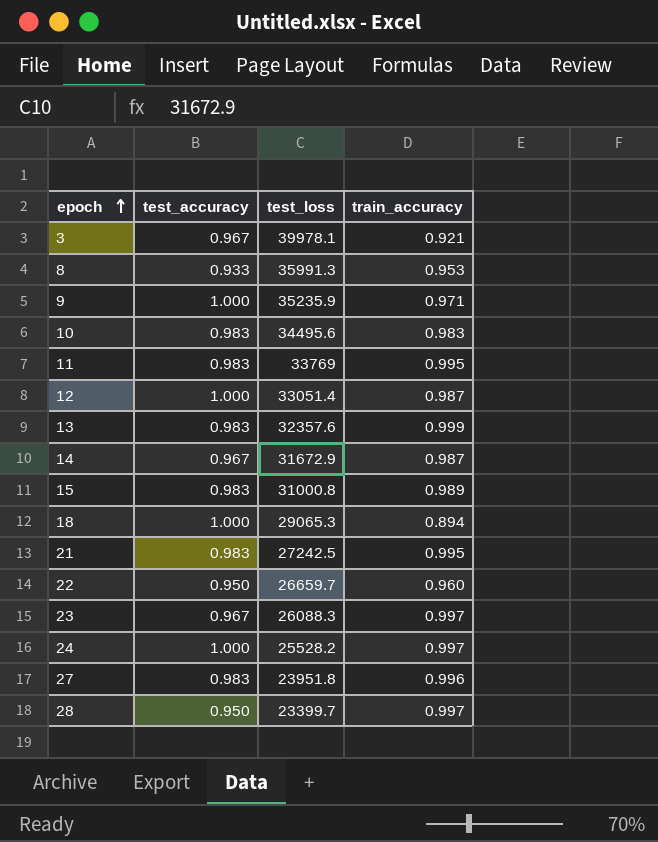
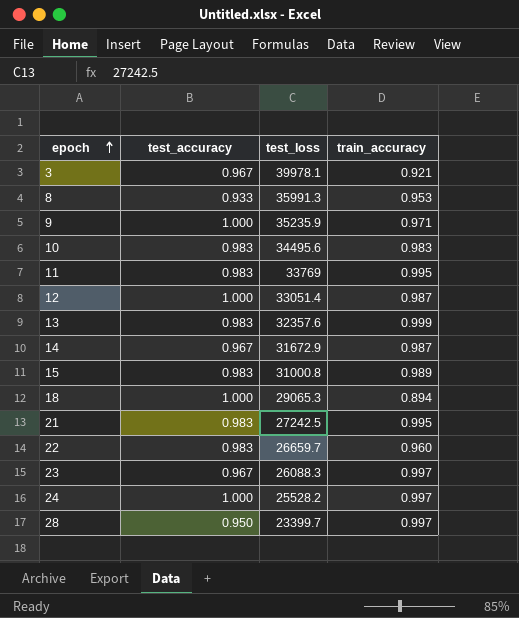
row 27: 0.983 | 23951.8 | 0.996 -> none
22 | test_accuracy: 0.950 -> 0.983

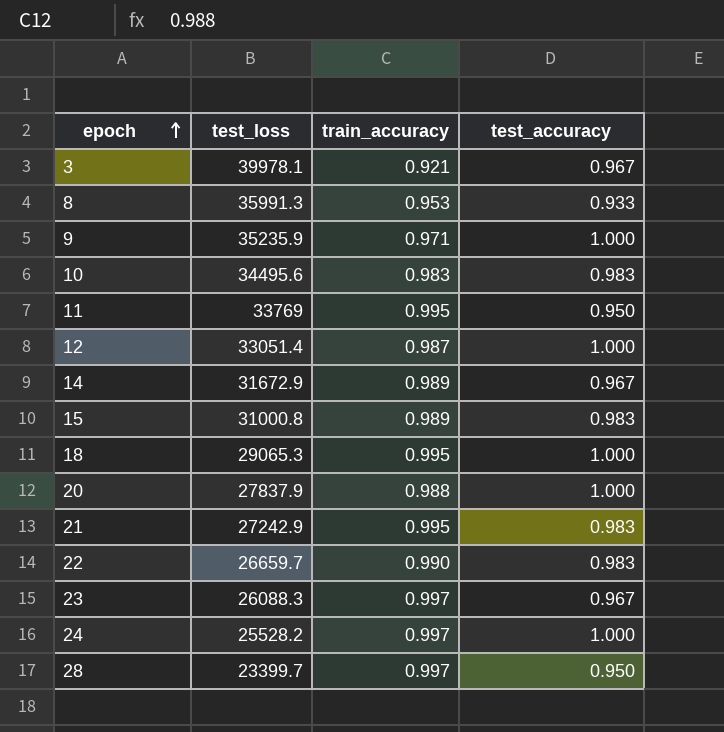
column test_accuracy | position: 2 -> 4
row 13: 0.983 | 32357.6 | 0.999 -> none
11 | test_accuracy: 0.983 -> 0.950
14 | train_accuracy: 0.987 -> 0.989
18 | train_accuracy: 0.894 -> 0.995
row 20: none -> 27837.9 | 0.988 | 1.000
21 | test_loss: 27242.5 -> 27242.9
22 | train_accuracy: 0.960 -> 0.990

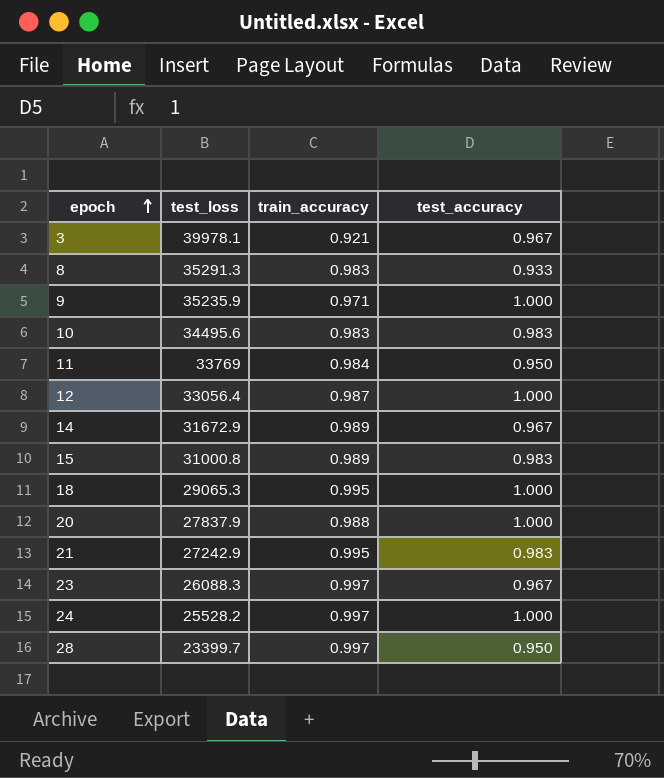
row 22: 26659.7 | 0.990 | 0.983 -> none
8 | test_loss: 35991.3 -> 35291.3
8 | train_accuracy: 0.953 -> 0.983
11 | train_accuracy: 0.995 -> 0.984
12 | test_loss: 33051.4 -> 33056.4

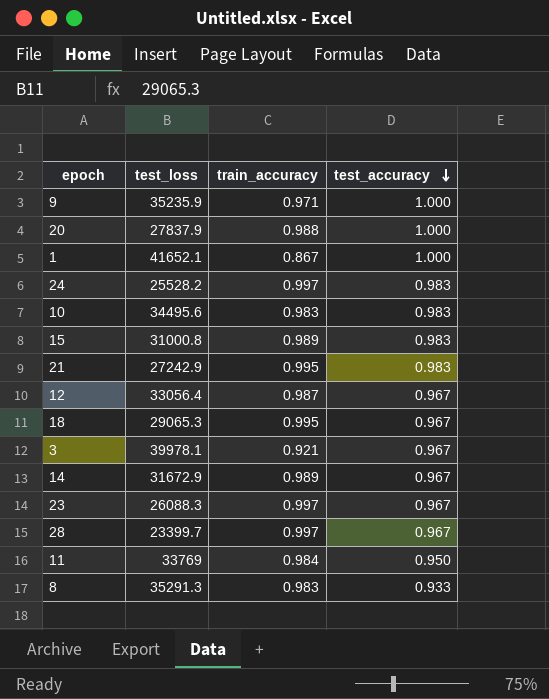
row order: epoch ascending -> test_accuracy descending
row 1: none -> 41652.1 | 0.867 | 1.000
24 | test_accuracy: 1.000 -> 0.983
12 | test_accuracy: 1.000 -> 0.967
18 | test_accuracy: 1.000 -> 0.967
28 | test_accuracy: 0.950 -> 0.967

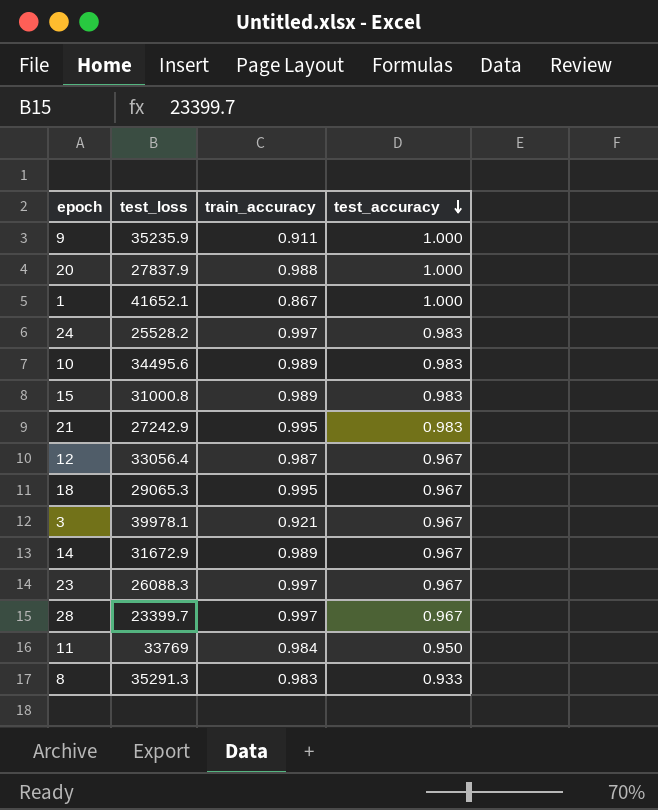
9 | train_accuracy: 0.971 -> 0.911
10 | train_accuracy: 0.983 -> 0.989

